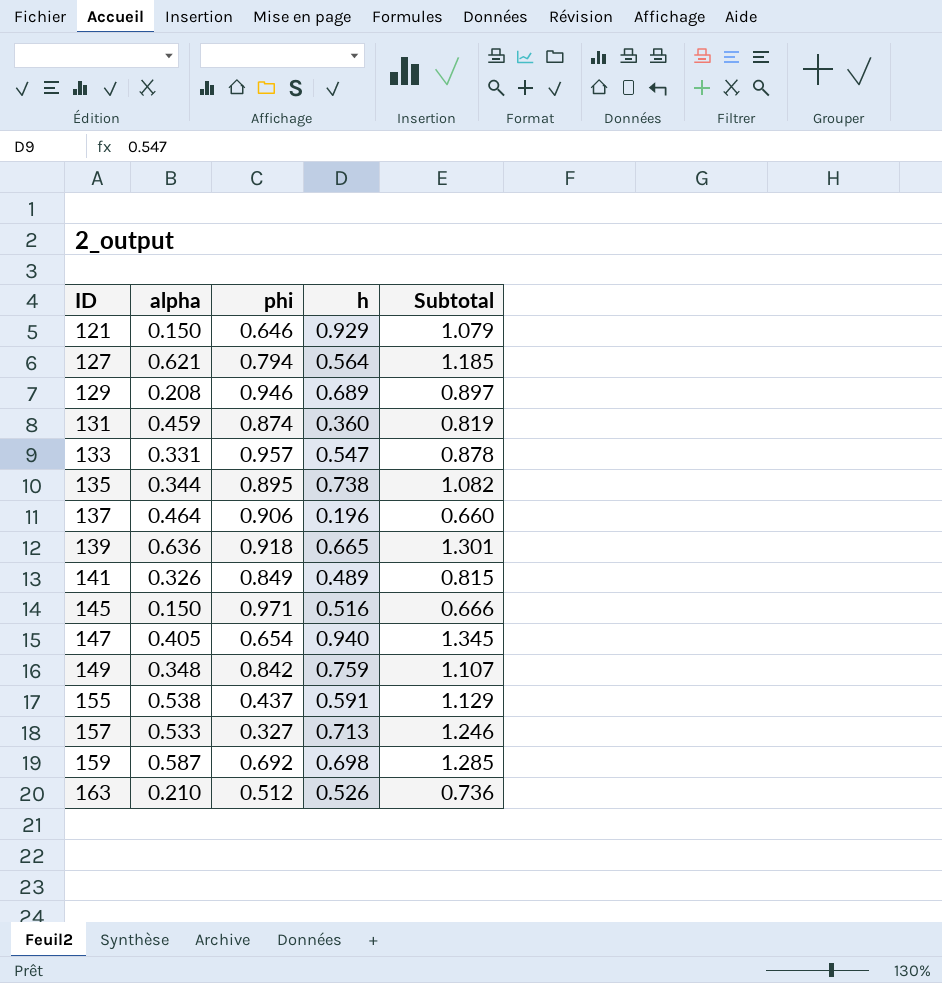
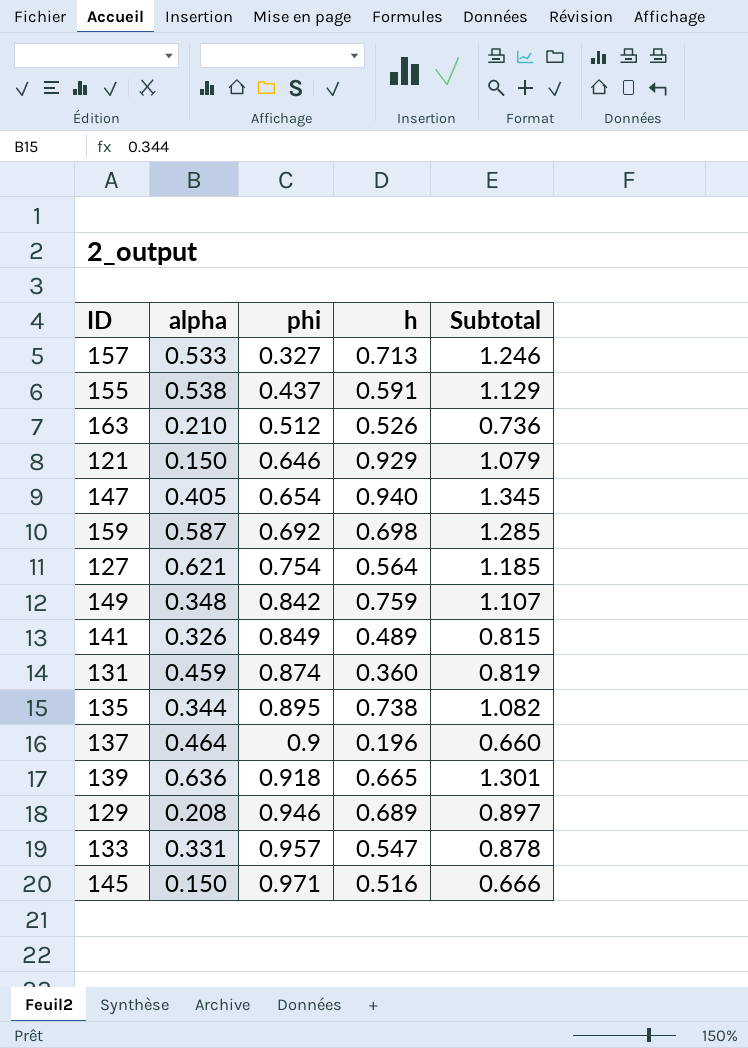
row order: ID ascending -> phi ascending
127 | phi: 0.794 -> 0.754
137 | phi: 0.906 -> 0.9

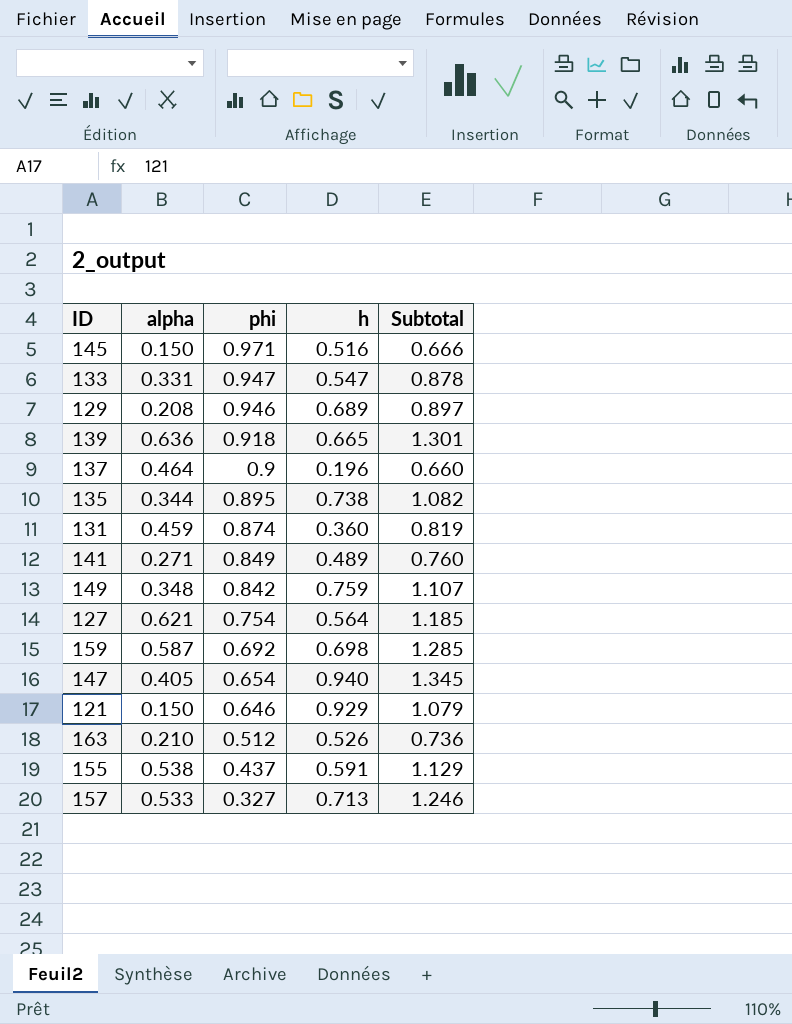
row order: phi ascending -> phi descending
133 | phi: 0.957 -> 0.947
141 | alpha: 0.326 -> 0.271
141 | Subtotal: 0.815 -> 0.760

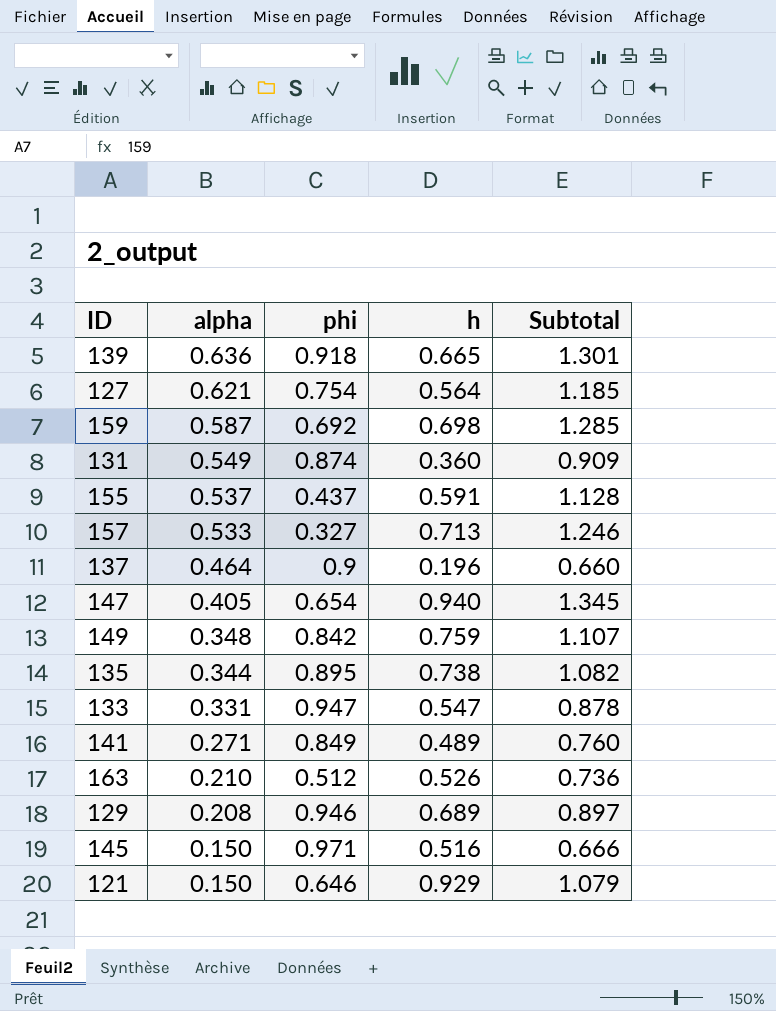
row order: phi descending -> alpha descending
131 | alpha: 0.459 -> 0.549
131 | Subtotal: 0.819 -> 0.909
155 | alpha: 0.538 -> 0.537
155 | Subtotal: 1.129 -> 1.128

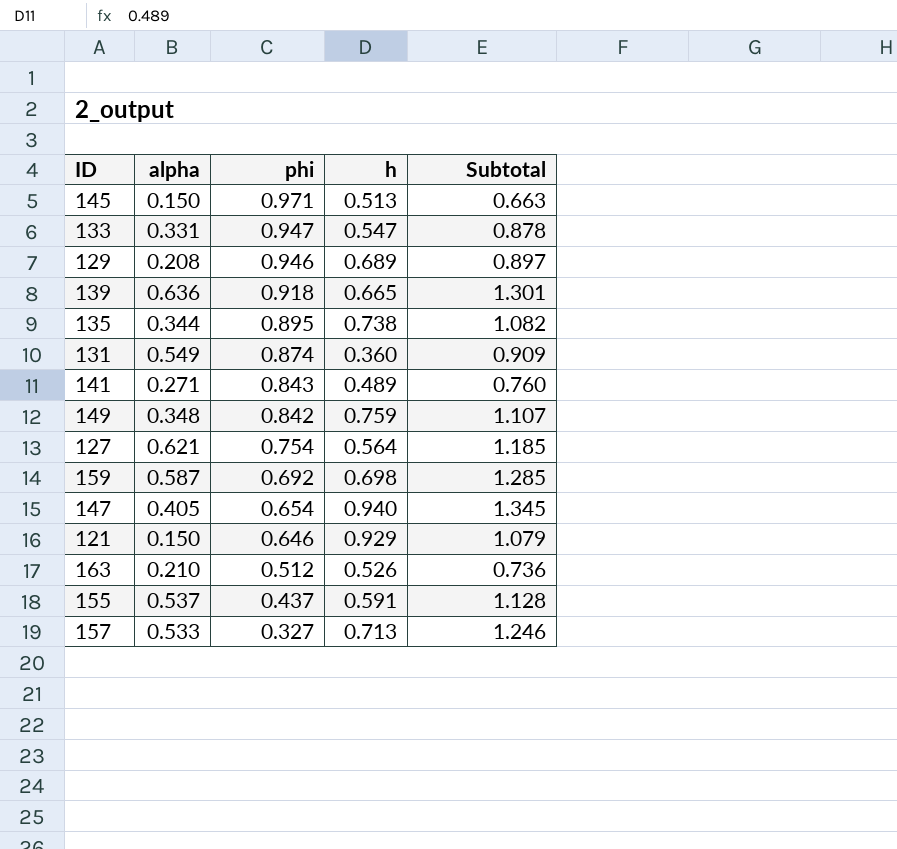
row order: alpha descending -> phi descending
row 137: 0.464 | 0.9 | 0.196 | 0.660 -> none
145 | h: 0.516 -> 0.513
145 | Subtotal: 0.666 -> 0.663
141 | phi: 0.849 -> 0.843

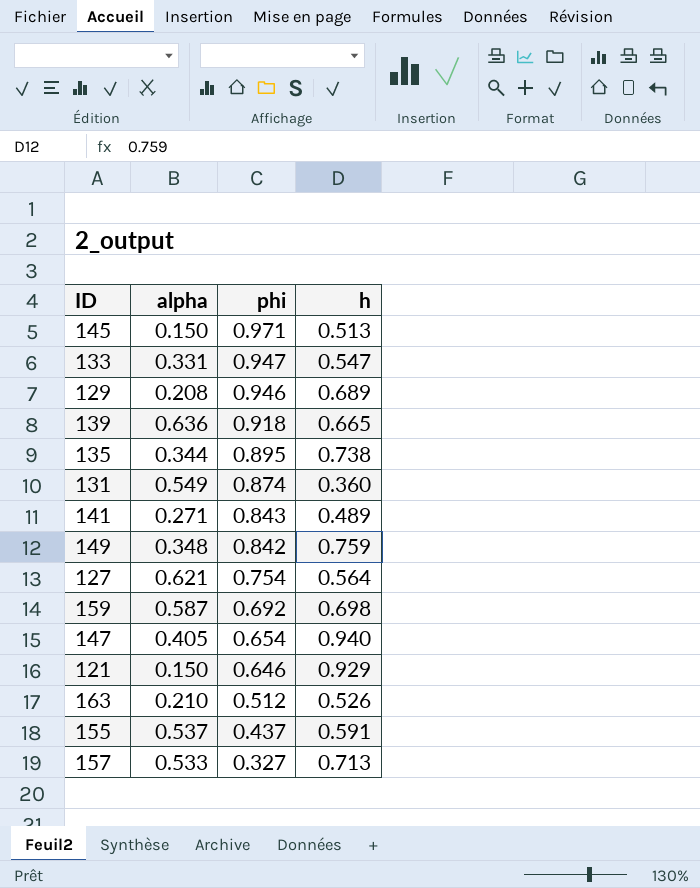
column Subtotal | formula: [alpha] + [h] -> none

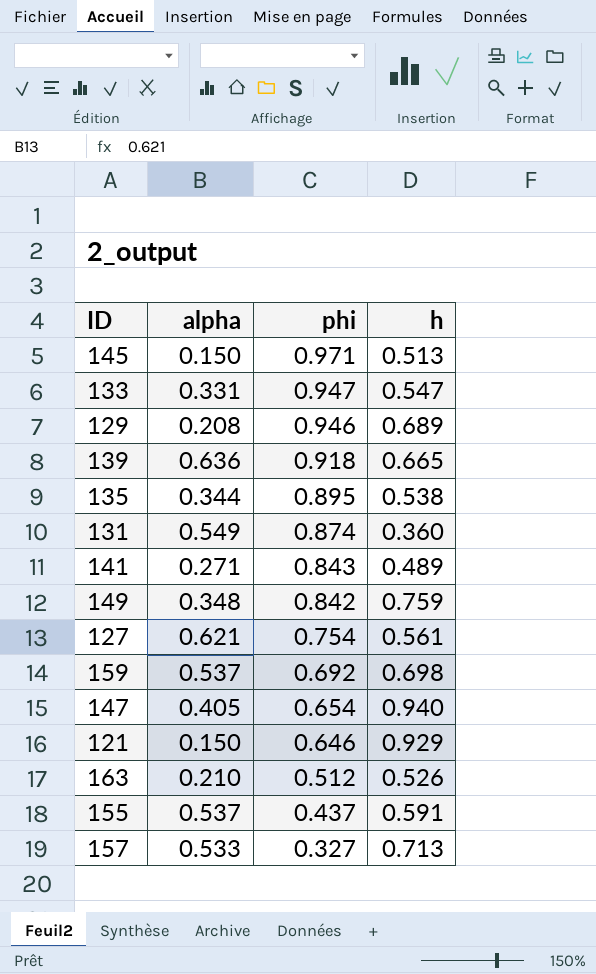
135 | h: 0.738 -> 0.538
127 | h: 0.564 -> 0.561
159 | alpha: 0.587 -> 0.537

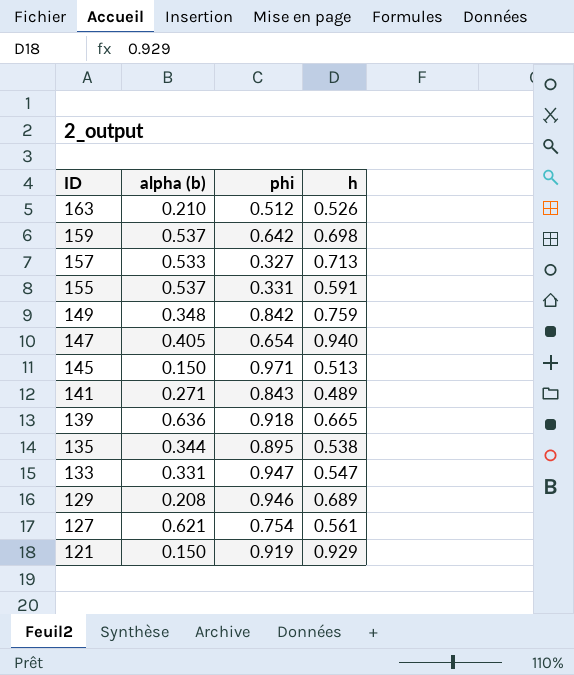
row order: phi descending -> ID descending
column name: alpha -> alpha (b)
row 131: 0.549 | 0.874 | 0.360 -> none
159 | phi: 0.692 -> 0.642
155 | phi: 0.437 -> 0.331
121 | phi: 0.646 -> 0.919

